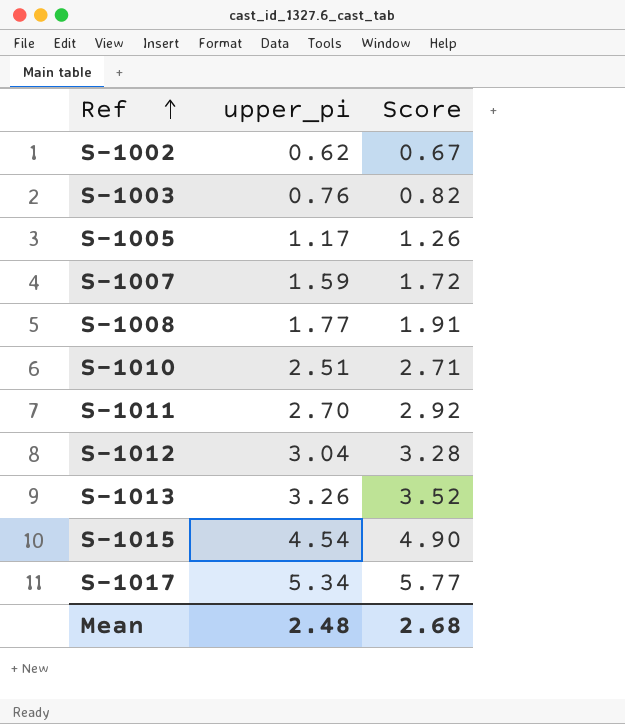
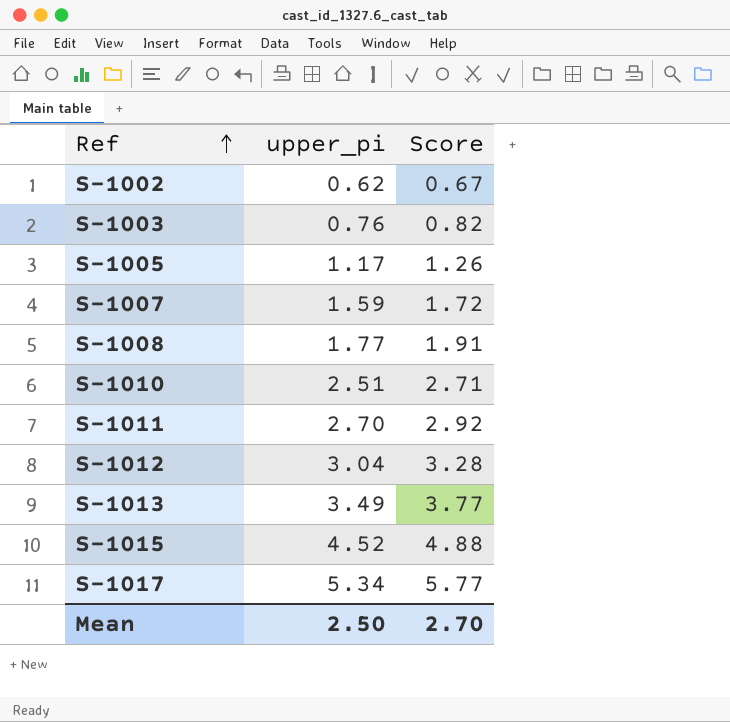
S-1013 | upper_pi: 3.26 -> 3.49
S-1013 | Score: 3.52 -> 3.77
S-1015 | upper_pi: 4.54 -> 4.52
S-1015 | Score: 4.90 -> 4.88
Mean | upper_pi: 2.48 -> 2.50
Mean | Score: 2.68 -> 2.70

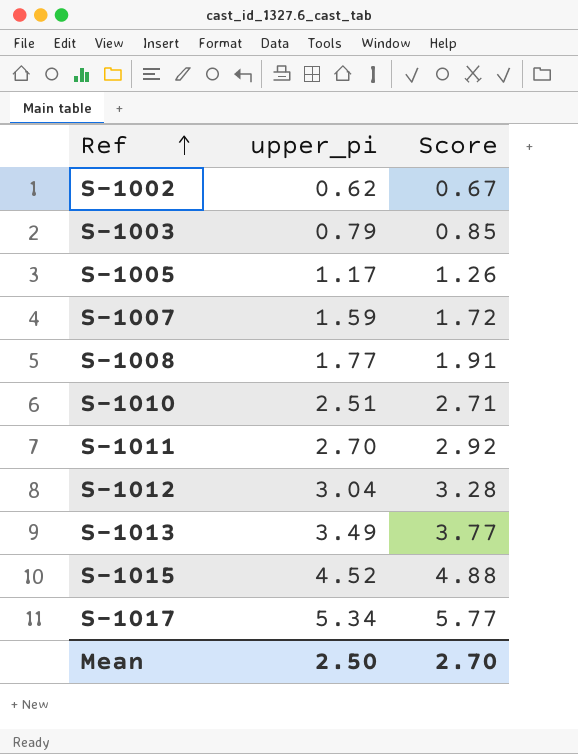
S-1003 | upper_pi: 0.76 -> 0.79
S-1003 | Score: 0.82 -> 0.85

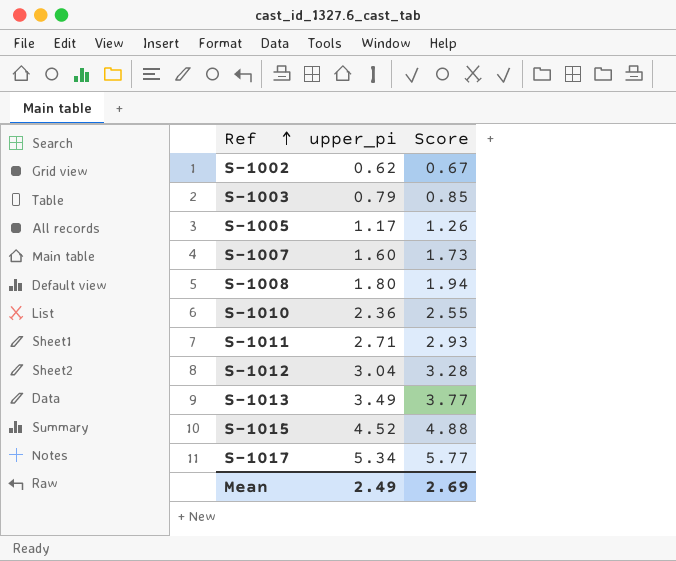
S-1007 | upper_pi: 1.59 -> 1.60
S-1007 | Score: 1.72 -> 1.73
S-1008 | upper_pi: 1.77 -> 1.80
S-1008 | Score: 1.91 -> 1.94
S-1010 | upper_pi: 2.51 -> 2.36
S-1010 | Score: 2.71 -> 2.55
S-1011 | upper_pi: 2.70 -> 2.71
S-1011 | Score: 2.92 -> 2.93
Mean | upper_pi: 2.50 -> 2.49
Mean | Score: 2.70 -> 2.69

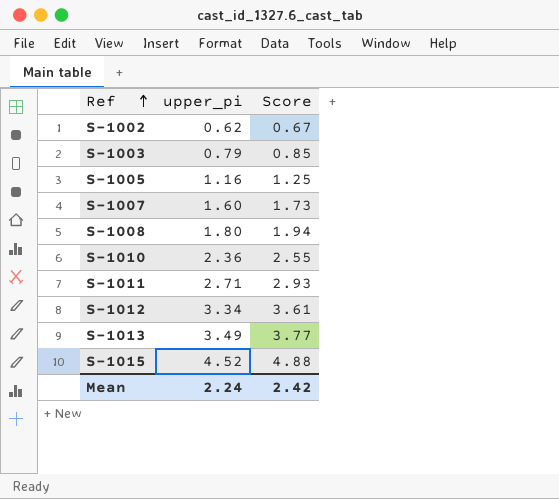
row S-1017: 5.34 | 5.77 -> none
S-1005 | upper_pi: 1.17 -> 1.16
S-1005 | Score: 1.26 -> 1.25
S-1012 | upper_pi: 3.04 -> 3.34
S-1012 | Score: 3.28 -> 3.61
Mean | upper_pi: 2.49 -> 2.24
Mean | Score: 2.69 -> 2.42

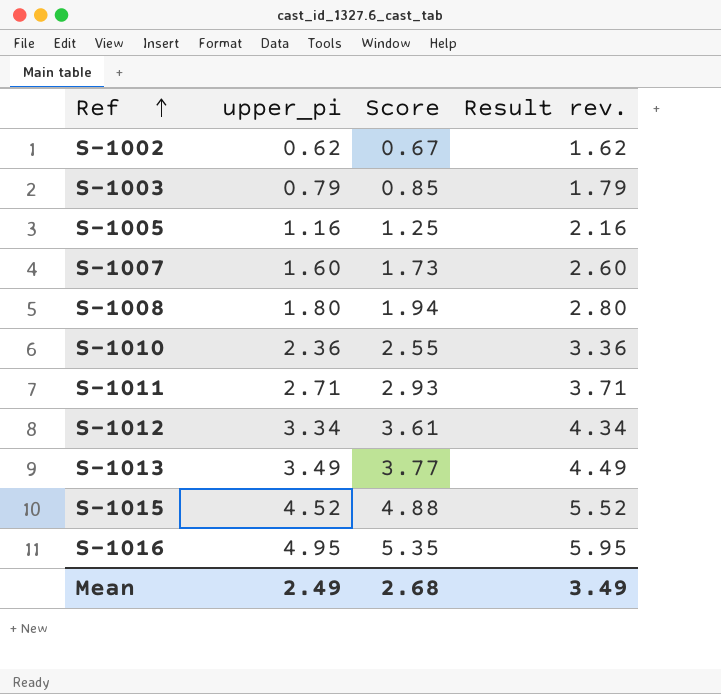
column Result rev. | formula: none -> [upper_pi] + 1
row S-1016: none -> 4.95 | 5.35 | 5.95
Mean | upper_pi: 2.24 -> 2.49
Mean | Score: 2.42 -> 2.68

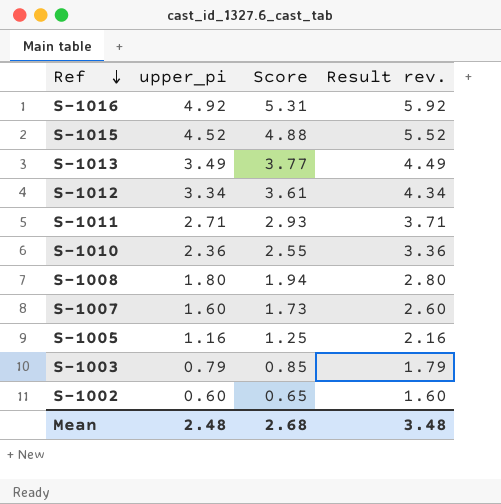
row order: Ref ascending -> Ref descending
S-1016 | upper_pi: 4.95 -> 4.92
S-1016 | Score: 5.35 -> 5.31
S-1016 | Result rev.: 5.95 -> 5.92
S-1002 | upper_pi: 0.62 -> 0.60
S-1002 | Score: 0.67 -> 0.65
S-1002 | Result rev.: 1.62 -> 1.60
Mean | upper_pi: 2.49 -> 2.48
Mean | Result rev.: 3.49 -> 3.48

